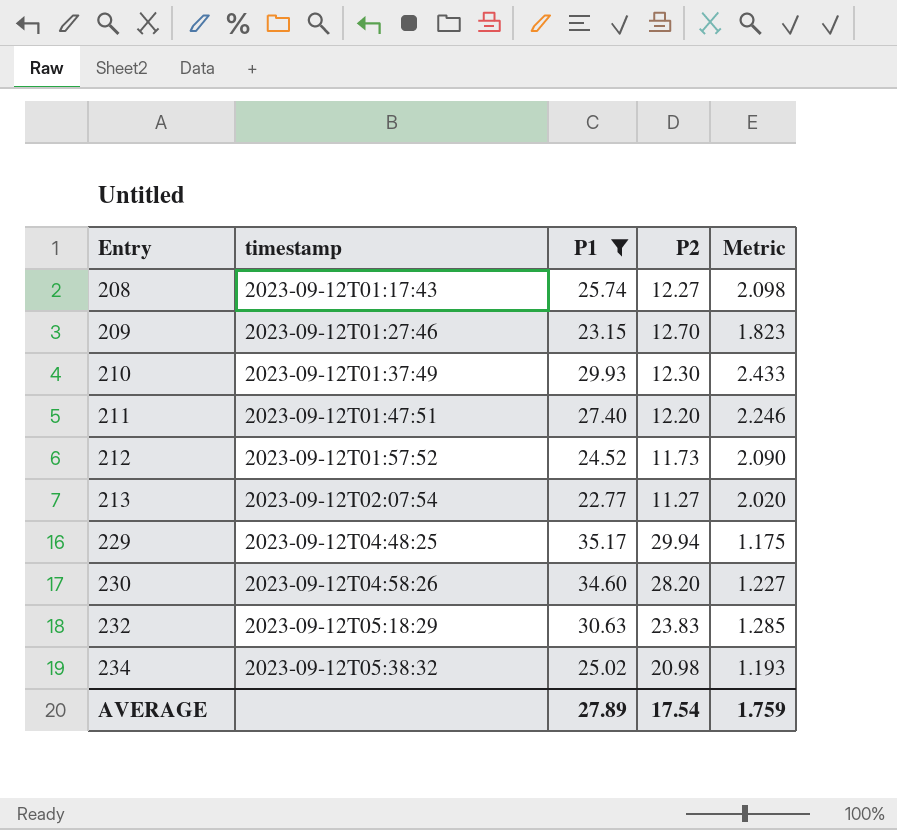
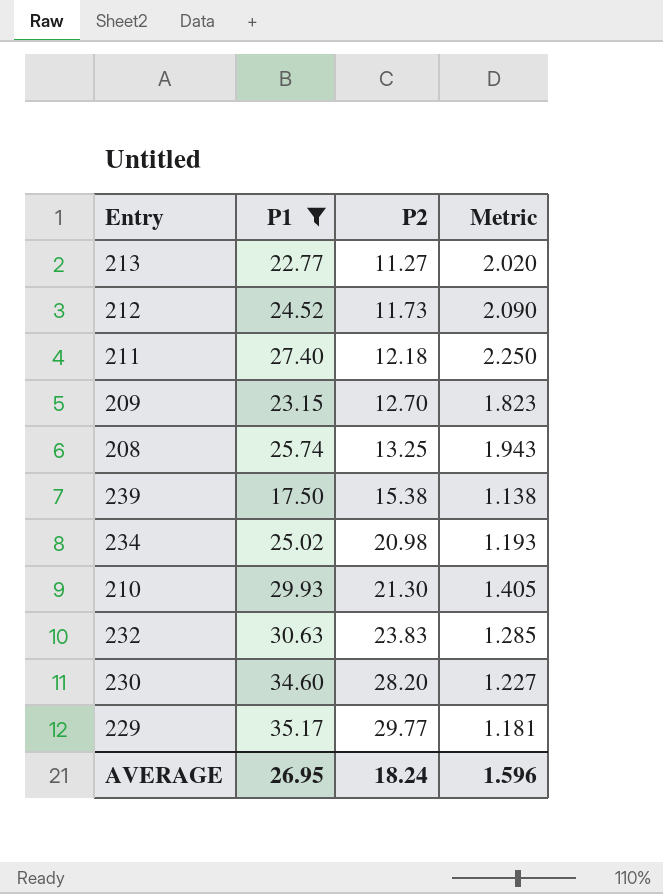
row order: Entry ascending -> P2 ascending
column timestamp | position: 2 -> none
211 | P2: 12.20 -> 12.18
211 | Metric: 2.246 -> 2.250
208 | P2: 12.27 -> 13.25
208 | Metric: 2.098 -> 1.943
row 239: none -> 17.50 | 15.38 | 1.138
210 | P2: 12.30 -> 21.30
210 | Metric: 2.433 -> 1.405
229 | P2: 29.94 -> 29.77
229 | Metric: 1.175 -> 1.181
AVERAGE | P1: 27.89 -> 26.95
AVERAGE | P2: 17.54 -> 18.24
AVERAGE | Metric: 1.759 -> 1.596

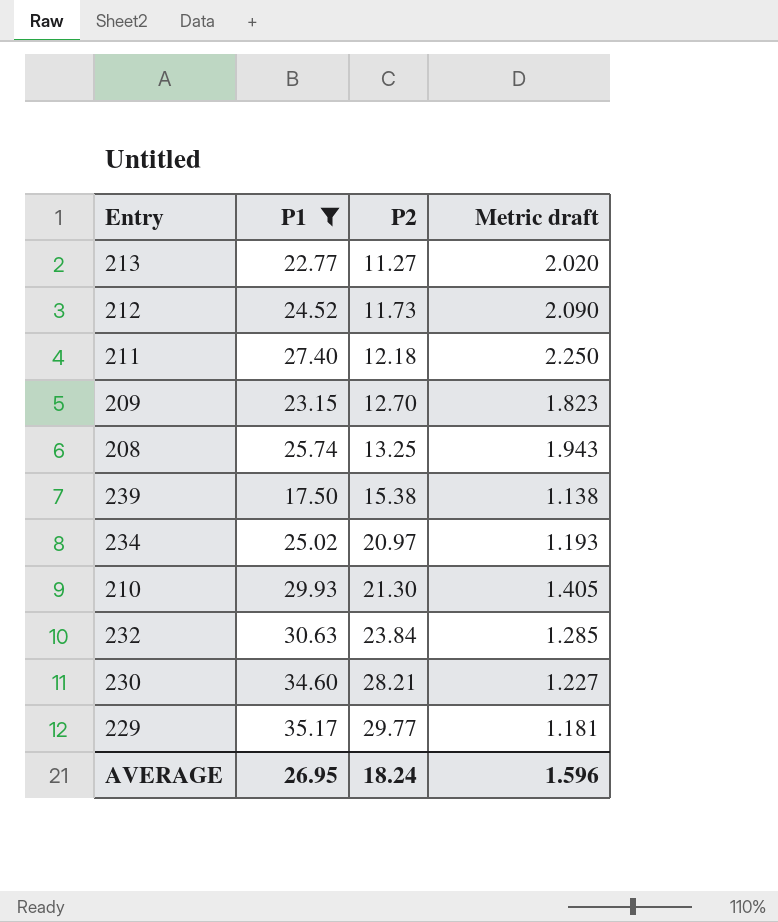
column name: Metric -> Metric draft
234 | P2: 20.98 -> 20.97
232 | P2: 23.83 -> 23.84
230 | P2: 28.20 -> 28.21

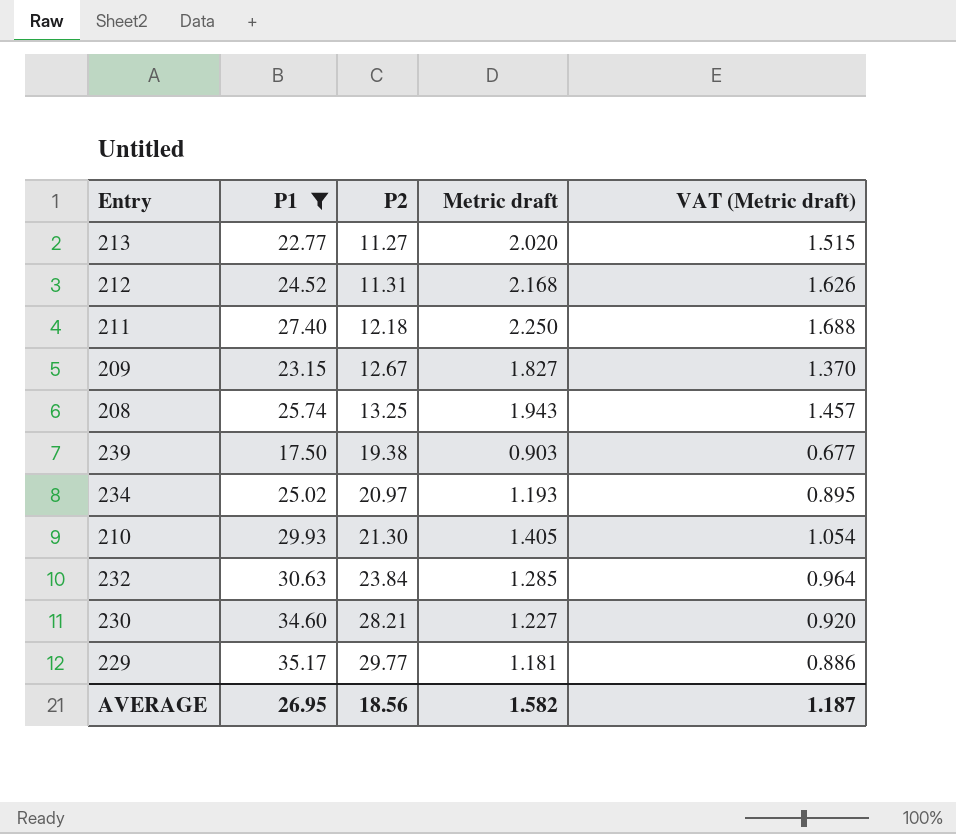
column VAT (Metric draft) | formula: none -> [Metric draft] * 0.75
212 | P2: 11.73 -> 11.31
212 | Metric draft: 2.090 -> 2.168
209 | P2: 12.70 -> 12.67
209 | Metric draft: 1.823 -> 1.827
239 | P2: 15.38 -> 19.38
239 | Metric draft: 1.138 -> 0.903
AVERAGE | P2: 18.24 -> 18.56
AVERAGE | Metric draft: 1.596 -> 1.582

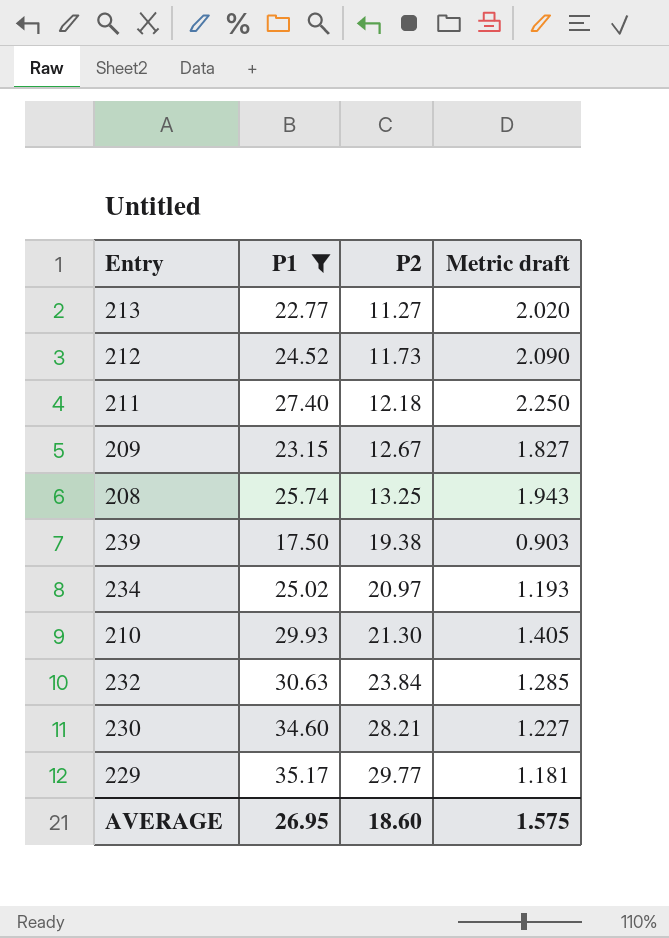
column VAT (Metric draft) | formula: [Metric draft] * 0.75 -> none
212 | P2: 11.31 -> 11.73
212 | Metric draft: 2.168 -> 2.090
AVERAGE | P2: 18.56 -> 18.60
AVERAGE | Metric draft: 1.582 -> 1.575

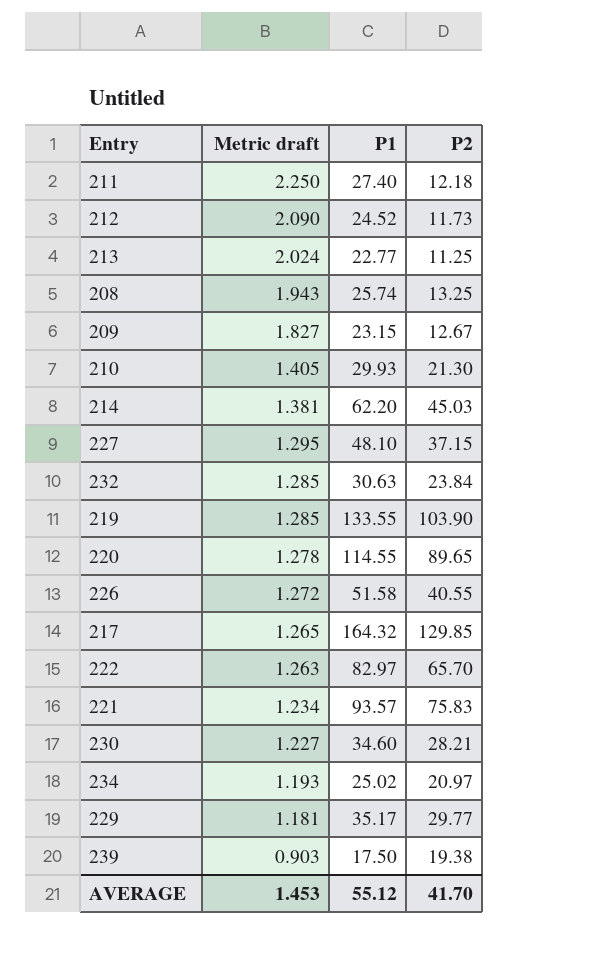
filter: P1 <= 35.17 -> none
row order: P2 ascending -> Metric draft descending
column Metric draft | position: 4 -> 2
213 | Metric draft: 2.020 -> 2.024
213 | P2: 11.27 -> 11.25
AVERAGE | Metric draft: 1.575 -> 1.453
AVERAGE | P1: 26.95 -> 55.12
AVERAGE | P2: 18.60 -> 41.70

